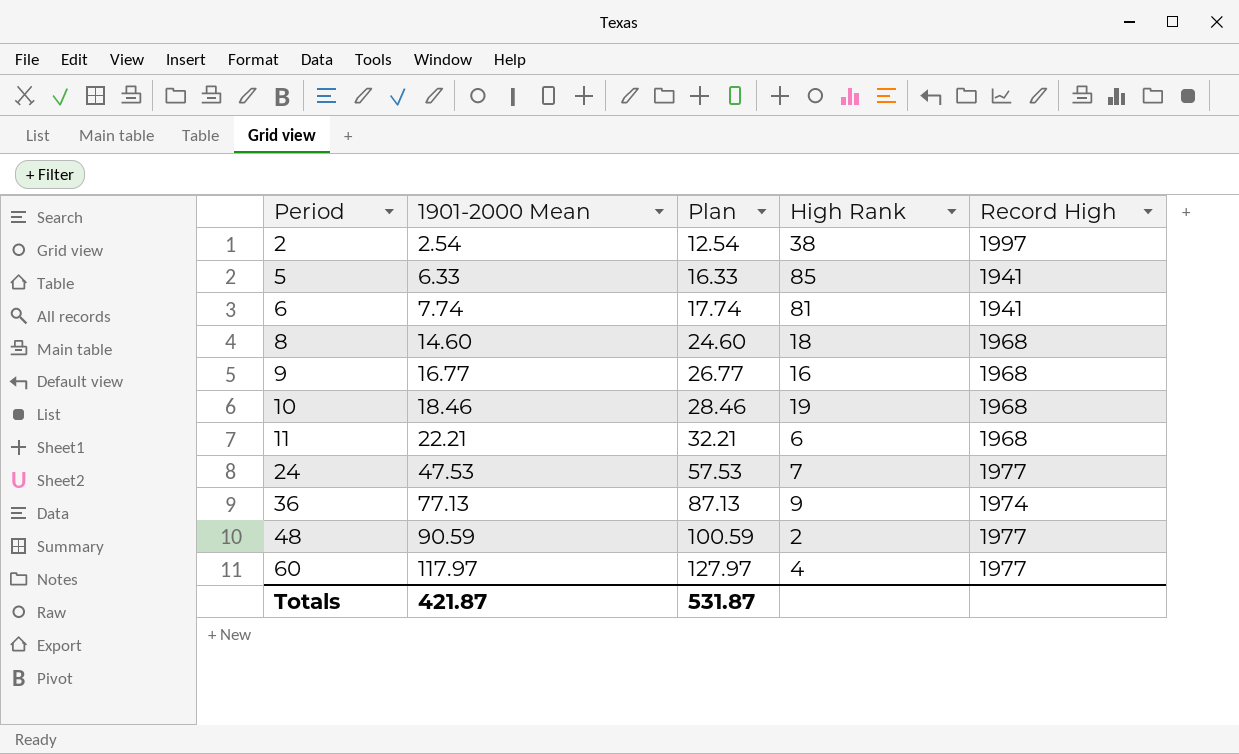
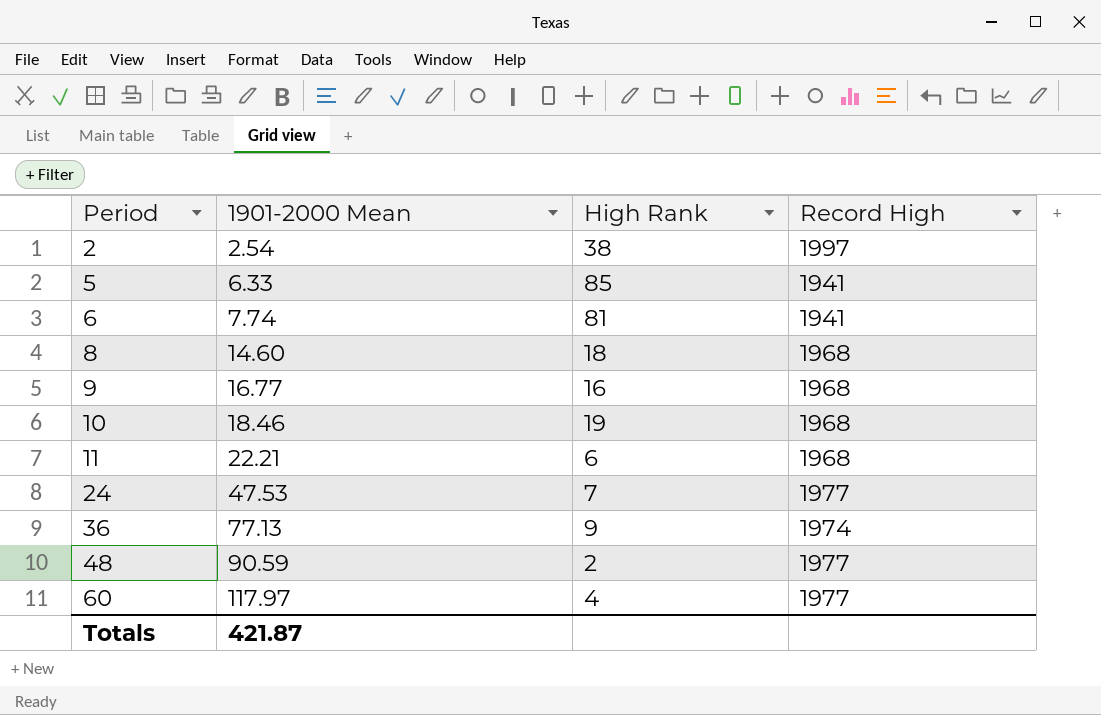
column Plan | formula: [1901-2000 Mean] + 10 -> none

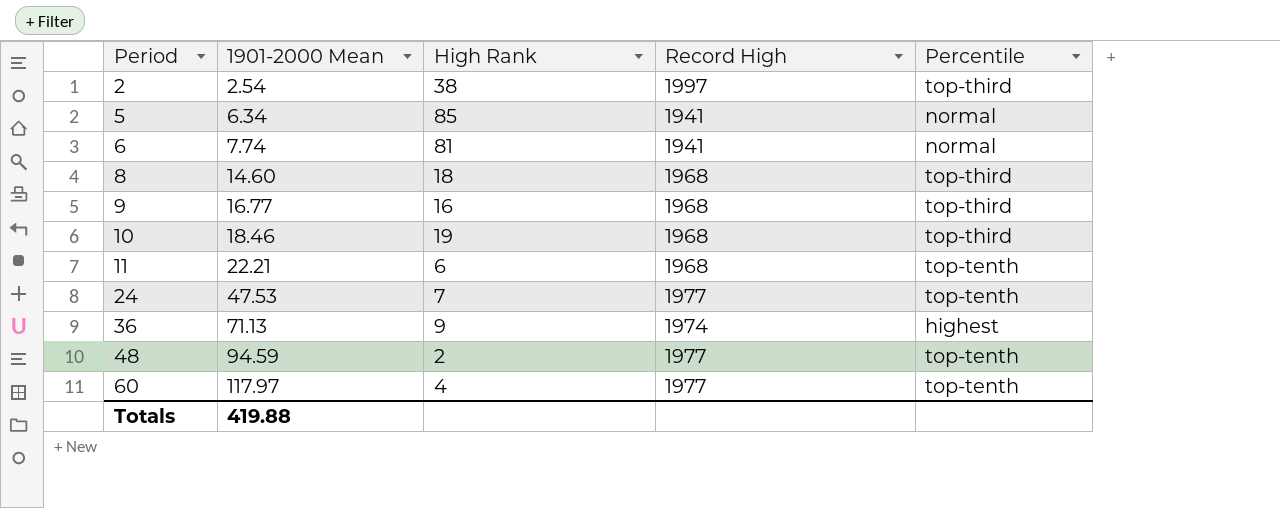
column Percentile | position: none -> 5
5 | 1901-2000 Mean: 6.33 -> 6.34
36 | 1901-2000 Mean: 77.13 -> 71.13
48 | 1901-2000 Mean: 90.59 -> 94.59
Totals | 1901-2000 Mean: 421.87 -> 419.88

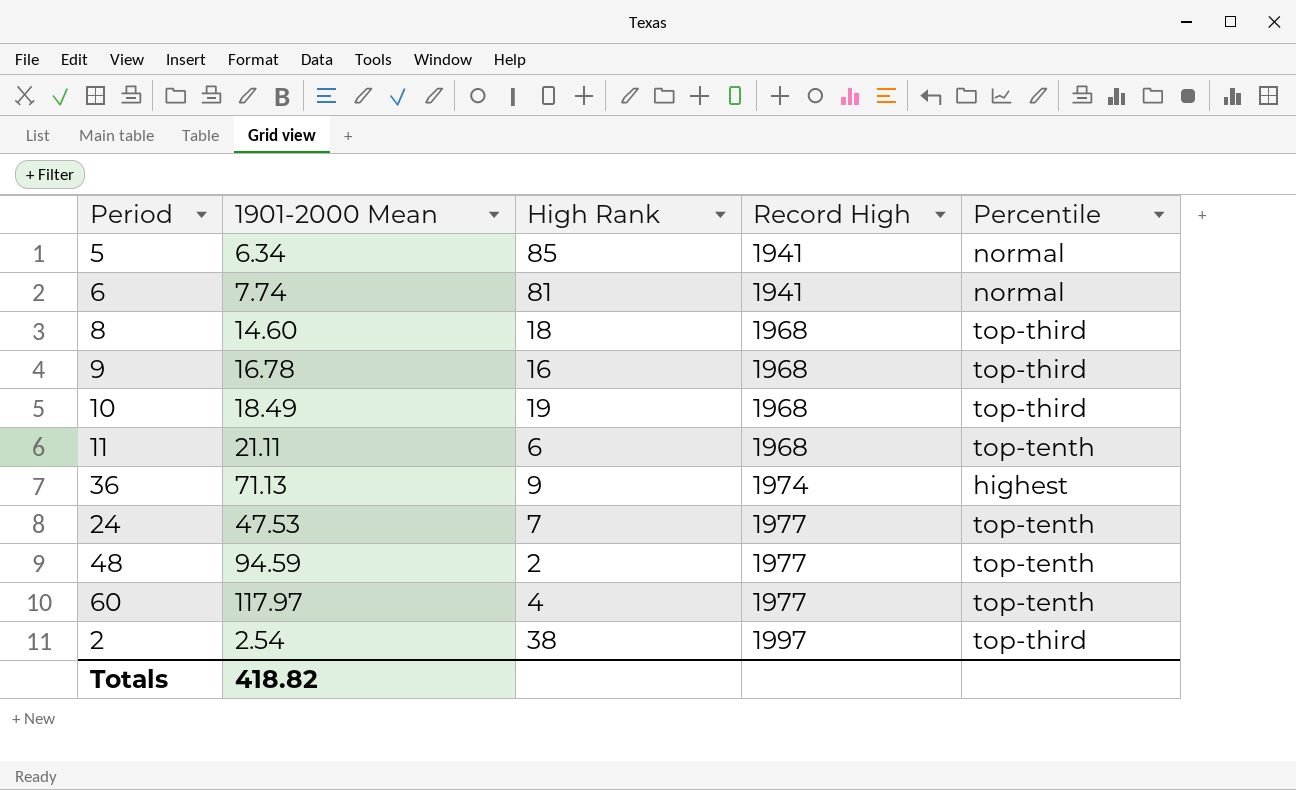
row order: Period ascending -> Record High ascending
9 | 1901-2000 Mean: 16.77 -> 16.78
10 | 1901-2000 Mean: 18.46 -> 18.49
11 | 1901-2000 Mean: 22.21 -> 21.11
Totals | 1901-2000 Mean: 419.88 -> 418.82

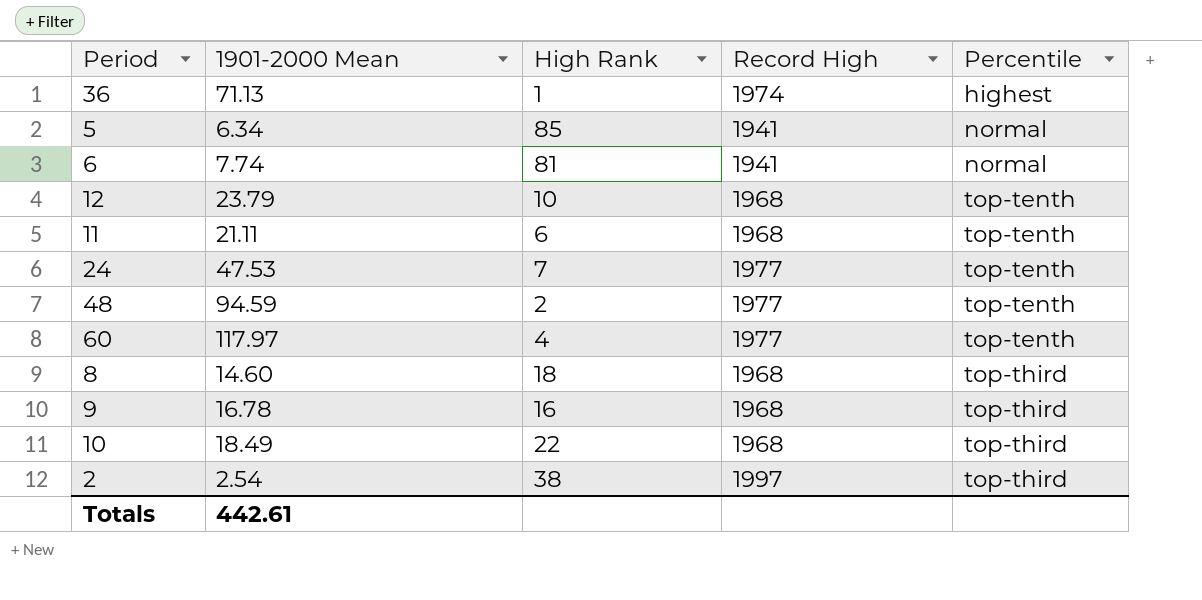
row order: Record High ascending -> Percentile ascending
36 | High Rank: 9 -> 1
row 12: none -> 23.79 | 10 | 1968 | top-tenth
10 | High Rank: 19 -> 22
Totals | 1901-2000 Mean: 418.82 -> 442.61

